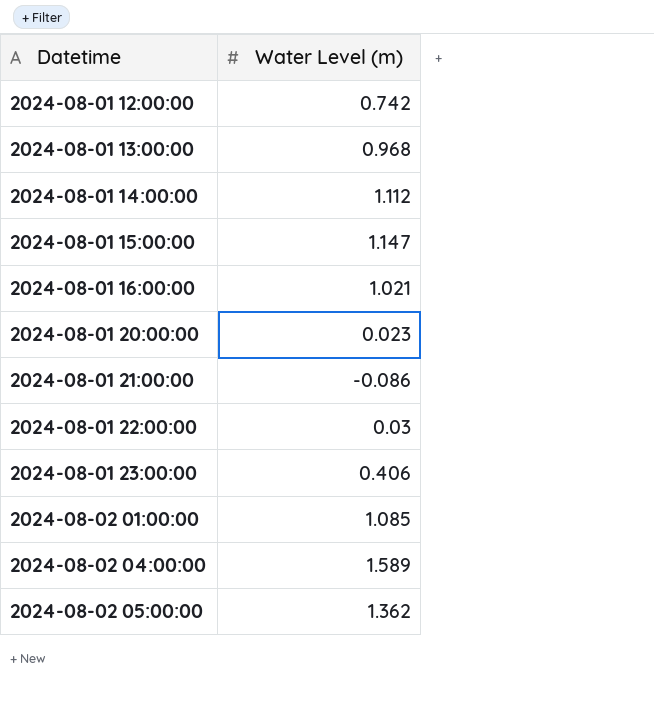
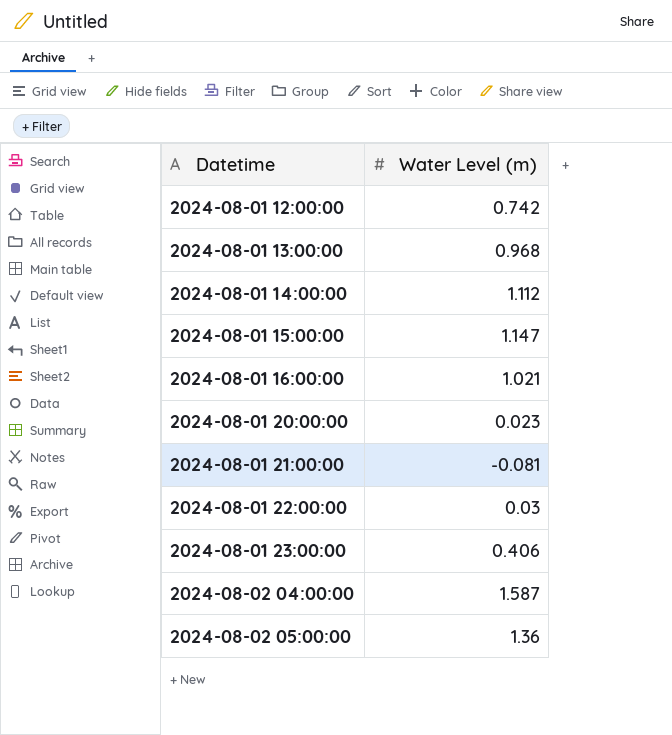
row 2024-08-02 01:00:00: 1.085 -> none
2024-08-01 21:00:00 | Water Level (m): -0.086 -> -0.081
2024-08-02 04:00:00 | Water Level (m): 1.589 -> 1.587
2024-08-02 05:00:00 | Water Level (m): 1.362 -> 1.36

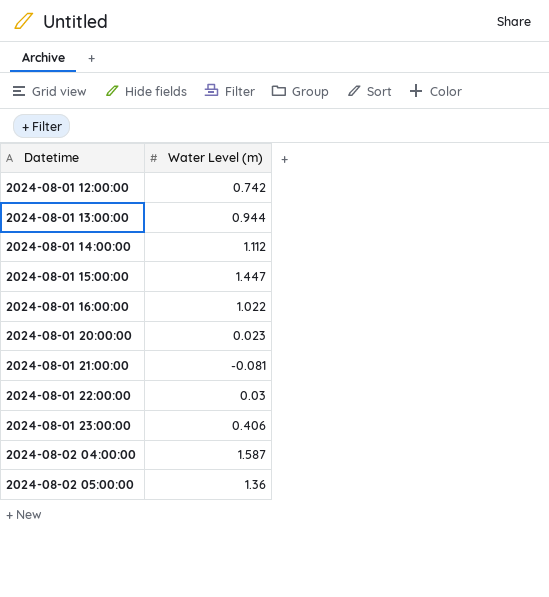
2024-08-01 13:00:00 | Water Level (m): 0.968 -> 0.944
2024-08-01 15:00:00 | Water Level (m): 1.147 -> 1.447
2024-08-01 16:00:00 | Water Level (m): 1.021 -> 1.022

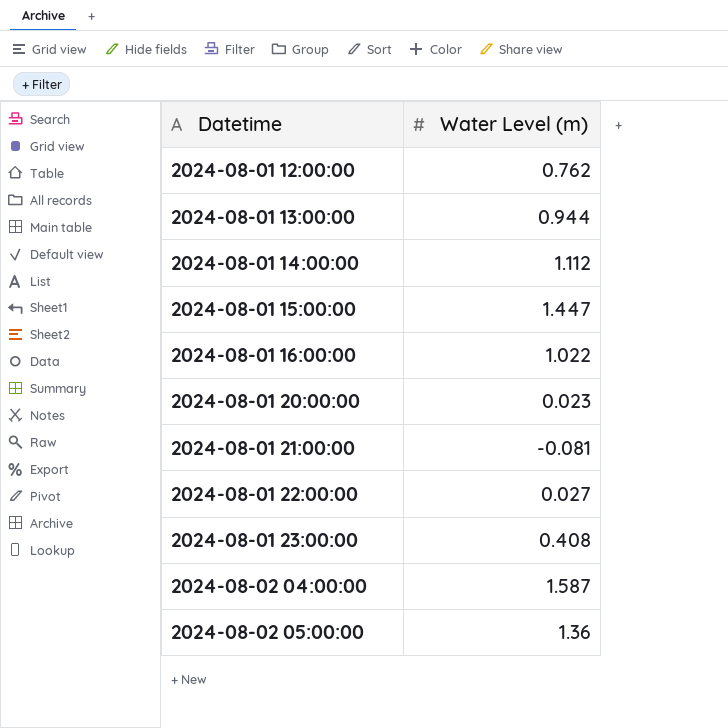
2024-08-01 12:00:00 | Water Level (m): 0.742 -> 0.762
2024-08-01 22:00:00 | Water Level (m): 0.03 -> 0.027
2024-08-01 23:00:00 | Water Level (m): 0.406 -> 0.408

